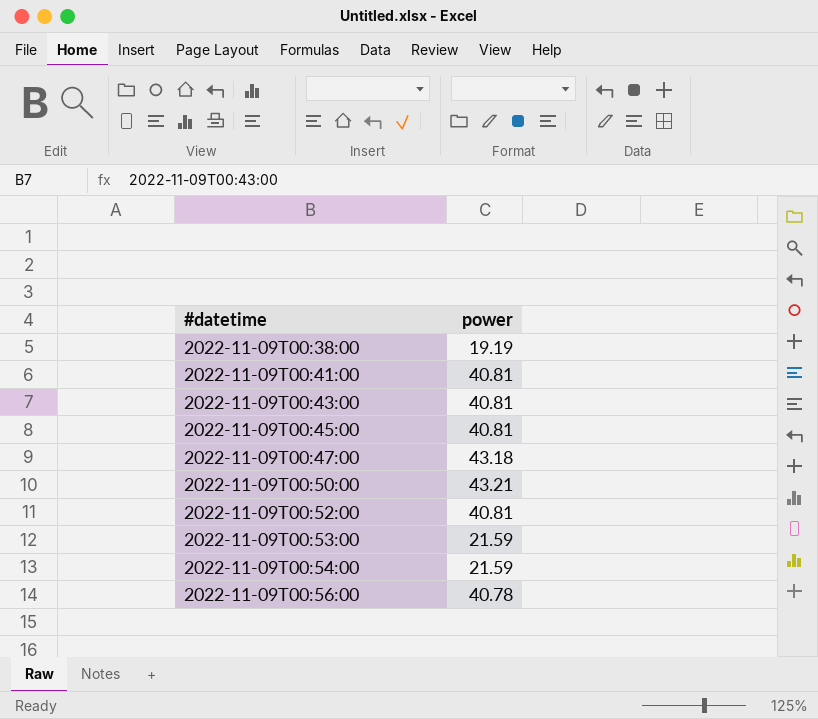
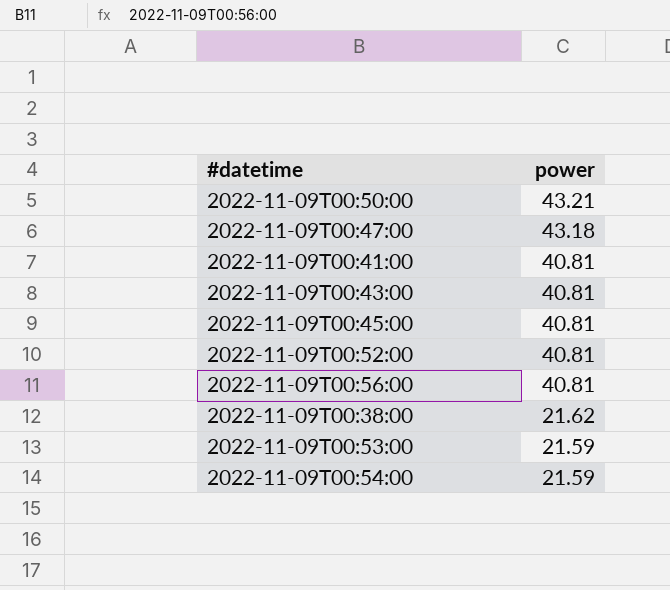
row order: #datetime ascending -> power descending
2022-11-09T00:56:00 | power: 40.78 -> 40.81
2022-11-09T00:38:00 | power: 19.19 -> 21.62

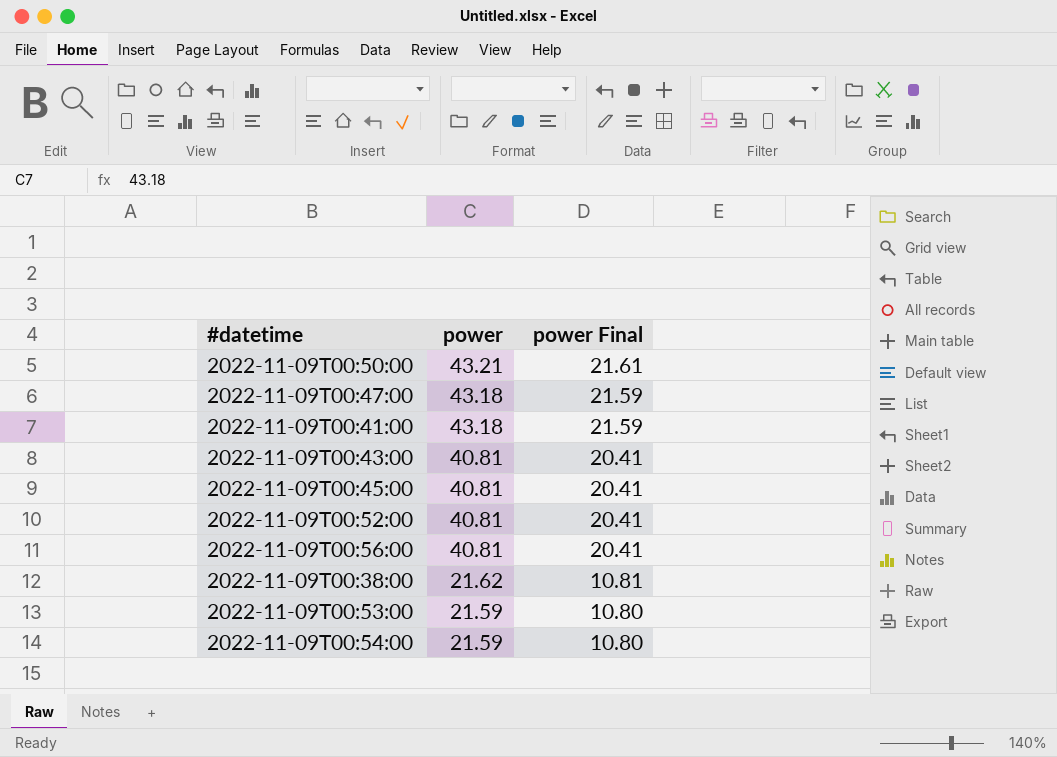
column power Final | formula: none -> [power] * 0.5
2022-11-09T00:41:00 | power: 40.81 -> 43.18

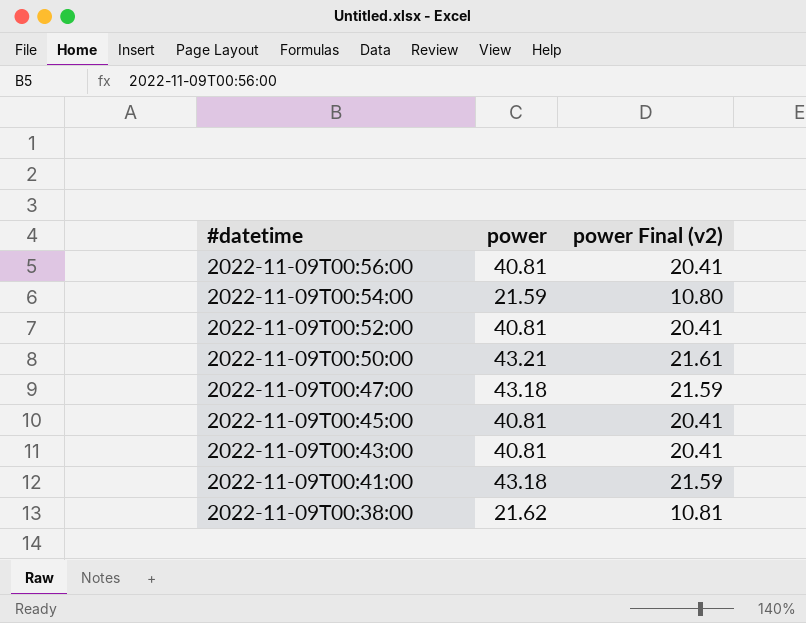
row order: power descending -> #datetime descending
column name: power Final -> power Final (v2)
row 2022-11-09T00:53:00: 21.59 | 10.80 -> none

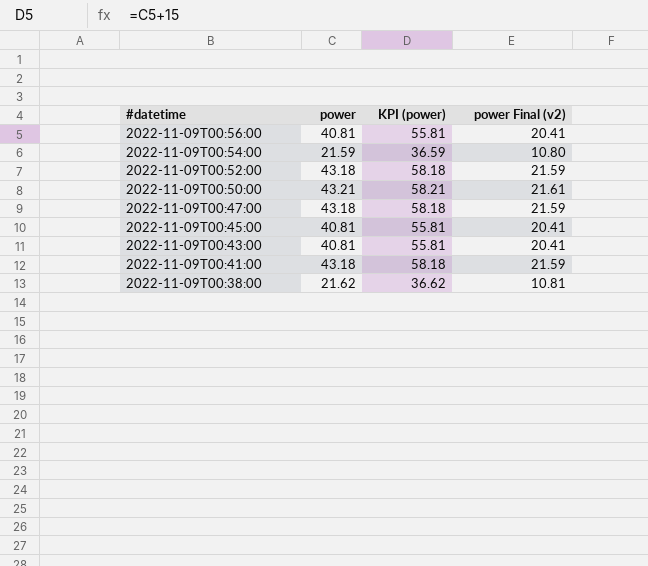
column KPI (power) | formula: none -> [power] + 15
2022-11-09T00:52:00 | power: 40.81 -> 43.18
2022-11-09T00:52:00 | power Final (v2): 20.41 -> 21.59

